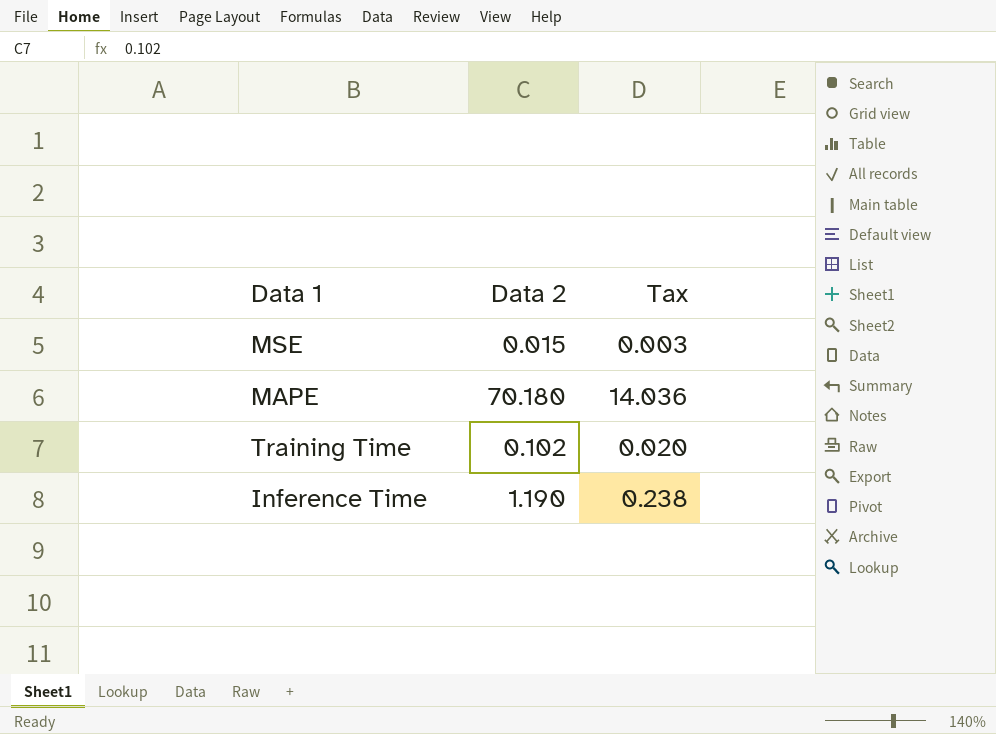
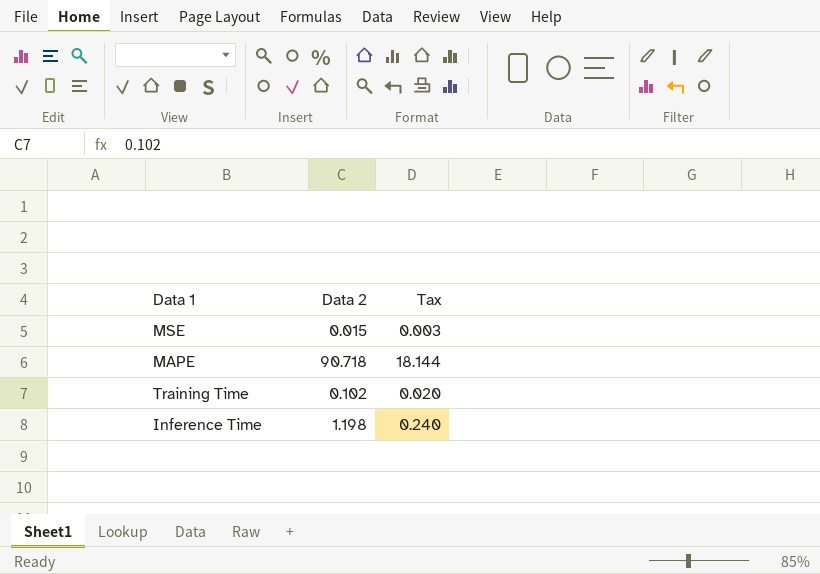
MAPE | Data 2: 70.180 -> 90.718
MAPE | Tax: 14.036 -> 18.144
Inference Time | Data 2: 1.190 -> 1.198
Inference Time | Tax: 0.238 -> 0.240

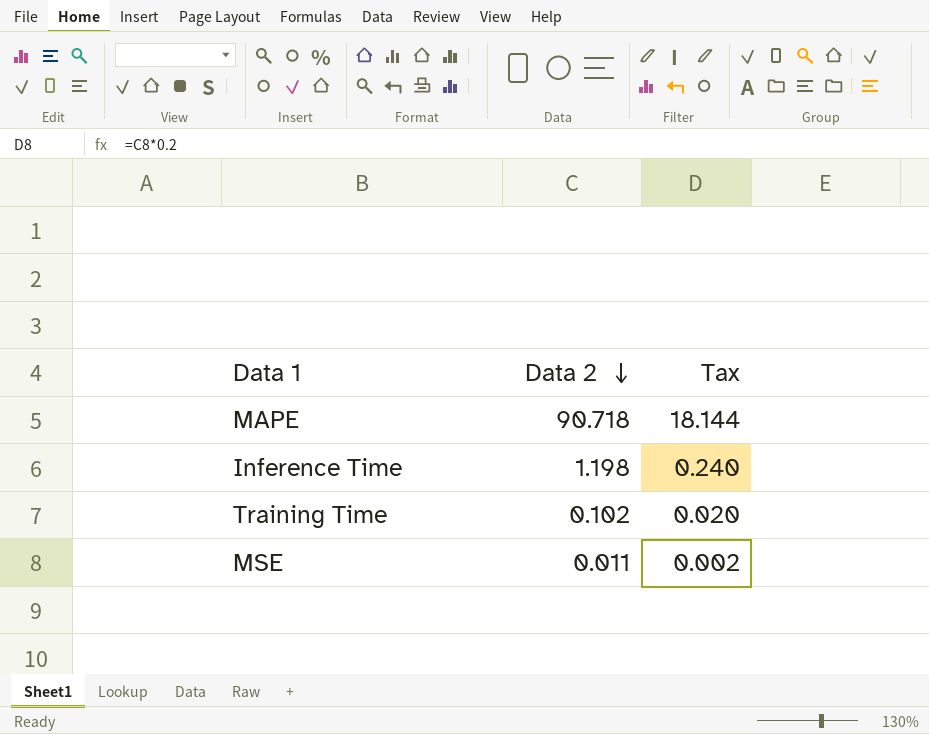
row order: none -> Data 2 descending
MSE | Data 2: 0.015 -> 0.011
MSE | Tax: 0.003 -> 0.002

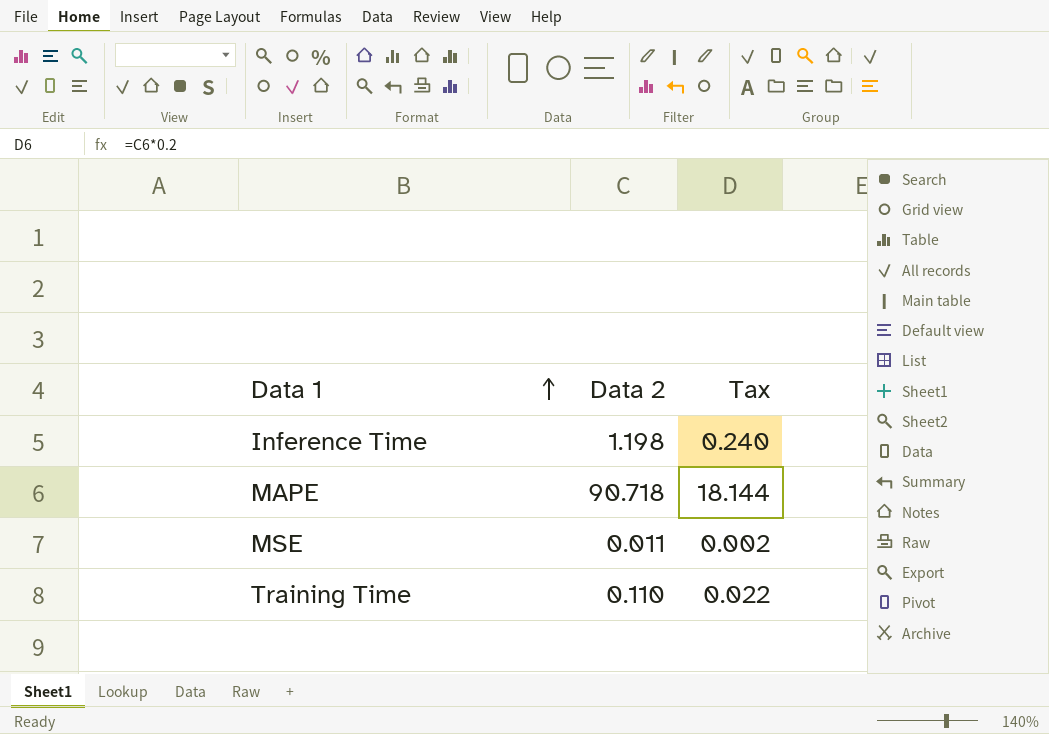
row order: Data 2 descending -> Data 1 ascending
Training Time | Data 2: 0.102 -> 0.110
Training Time | Tax: 0.020 -> 0.022

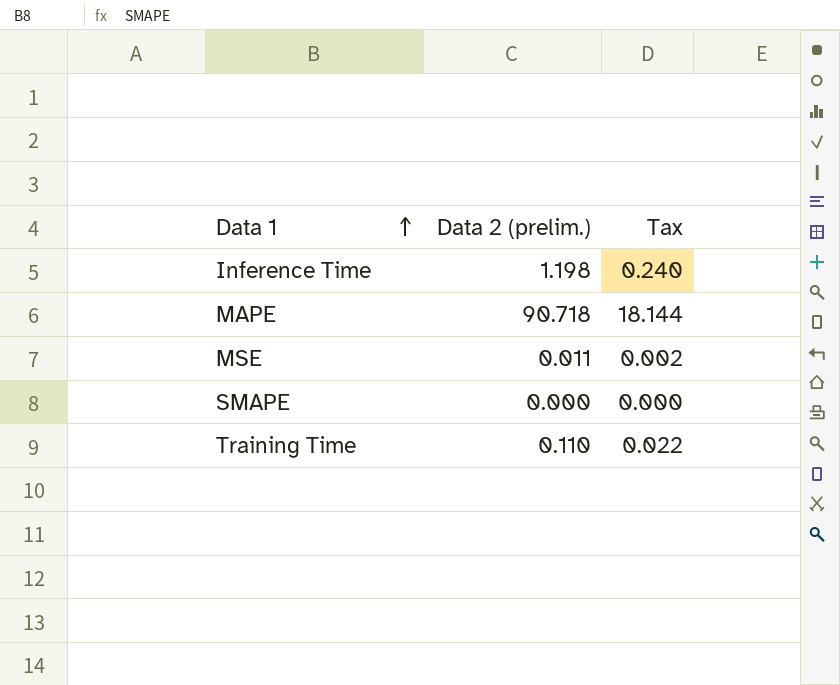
column name: Data 2 -> Data 2 (prelim.)
row SMAPE: none -> 0.000 | 0.000

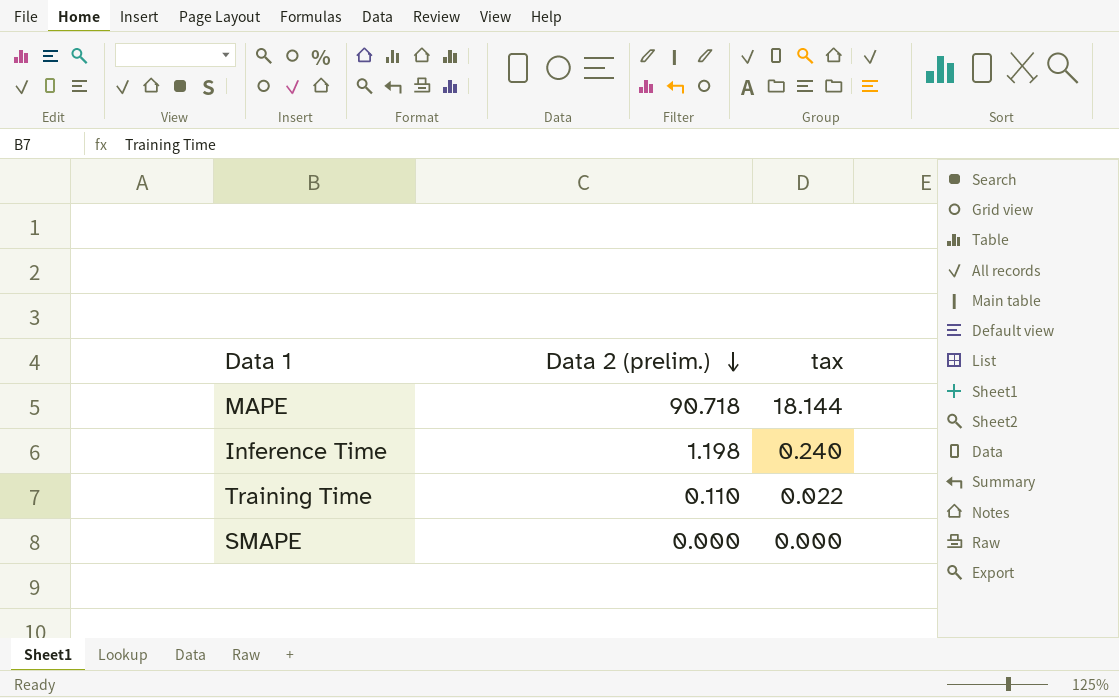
row order: Data 1 ascending -> Data 2 (prelim.) descending
column name: Tax -> tax
row MSE: 0.011 | 0.002 -> none

